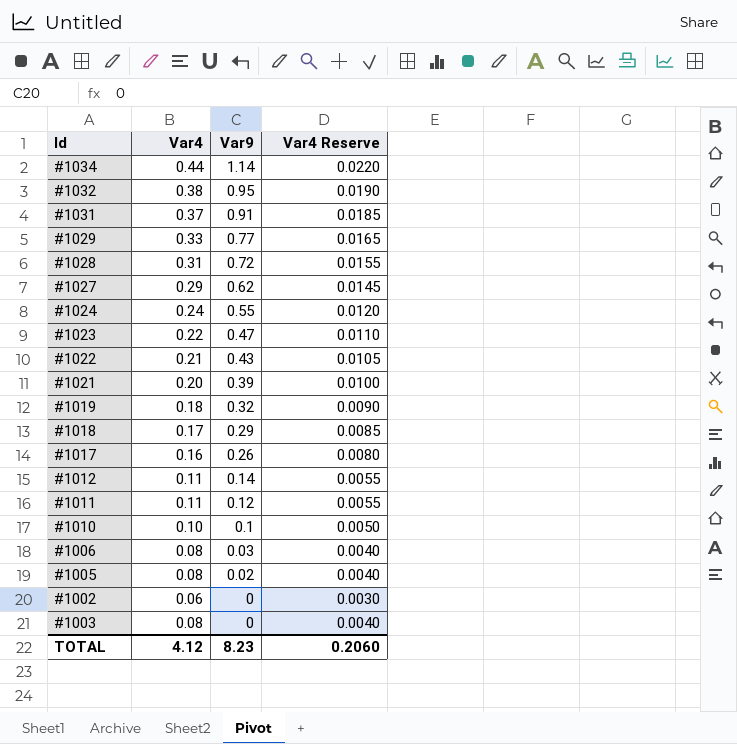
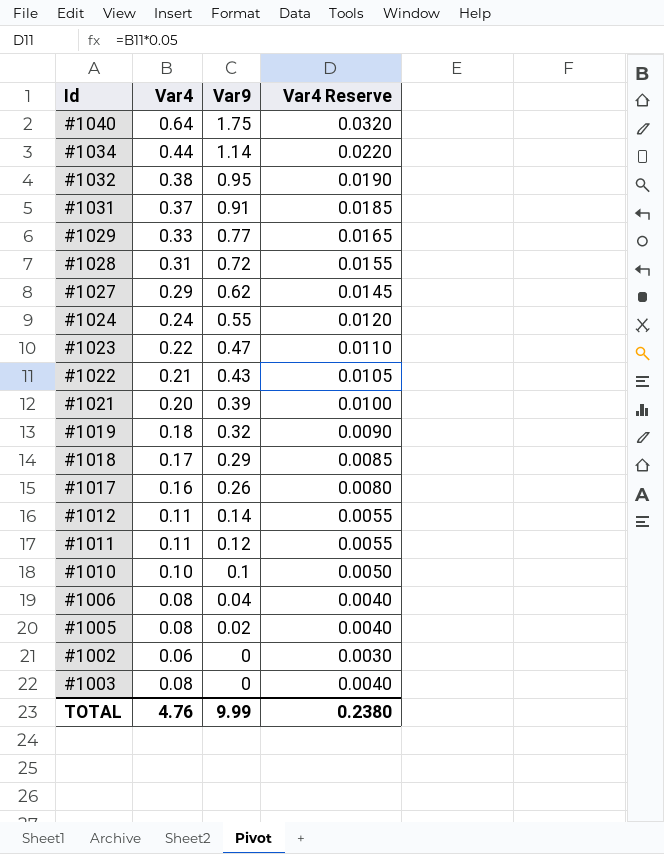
row #1040: none -> 0.64 | 1.75 | 0.0320
#1006 | Var9: 0.03 -> 0.04
TOTAL | Var4: 4.12 -> 4.76
TOTAL | Var9: 8.23 -> 9.99
TOTAL | Var4 Reserve: 0.2060 -> 0.2380

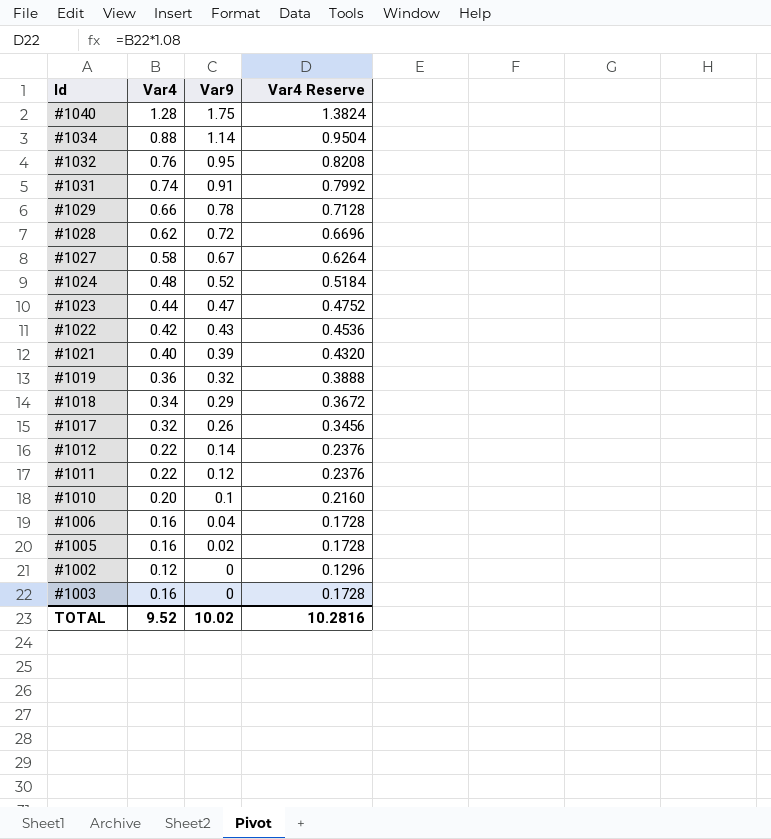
column Var4 Reserve | formula: [Var4] * 0.05 -> [Var4] * 1.08
#1040 | Var4: 0.64 -> 1.28
#1034 | Var4: 0.44 -> 0.88
#1032 | Var4: 0.38 -> 0.76
#1031 | Var4: 0.37 -> 0.74
#1029 | Var4: 0.33 -> 0.66
#1029 | Var9: 0.77 -> 0.78
#1028 | Var4: 0.31 -> 0.62
#1027 | Var4: 0.29 -> 0.58
#1027 | Var9: 0.62 -> 0.67
#1024 | Var4: 0.24 -> 0.48
#1024 | Var9: 0.55 -> 0.52
#1023 | Var4: 0.22 -> 0.44
#1022 | Var4: 0.21 -> 0.42
#1021 | Var4: 0.20 -> 0.40
#1019 | Var4: 0.18 -> 0.36
#1018 | Var4: 0.17 -> 0.34
#1017 | Var4: 0.16 -> 0.32
#1012 | Var4: 0.11 -> 0.22
#1011 | Var4: 0.11 -> 0.22
#1010 | Var4: 0.10 -> 0.20
#1006 | Var4: 0.08 -> 0.16
#1005 | Var4: 0.08 -> 0.16
#1002 | Var4: 0.06 -> 0.12
#1003 | Var4: 0.08 -> 0.16
TOTAL | Var4: 4.76 -> 9.52
TOTAL | Var9: 9.99 -> 10.02
TOTAL | Var4 Reserve: 0.2380 -> 10.2816

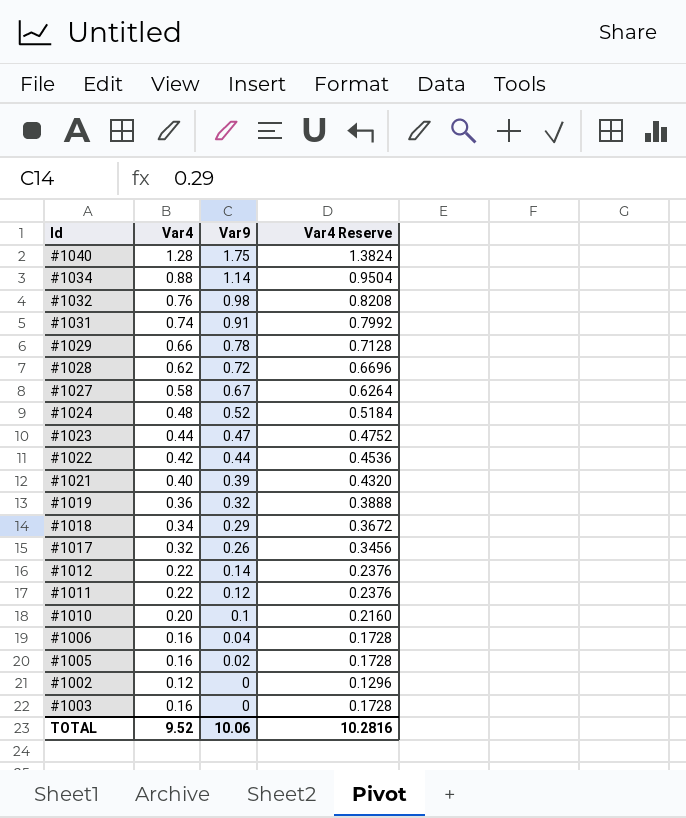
#1032 | Var9: 0.95 -> 0.98
#1022 | Var9: 0.43 -> 0.44
TOTAL | Var9: 10.02 -> 10.06

